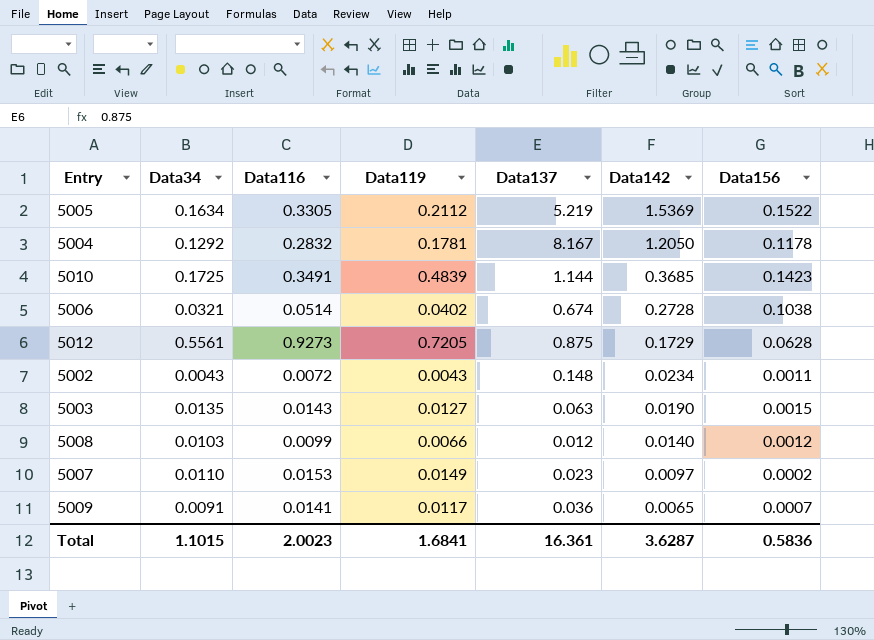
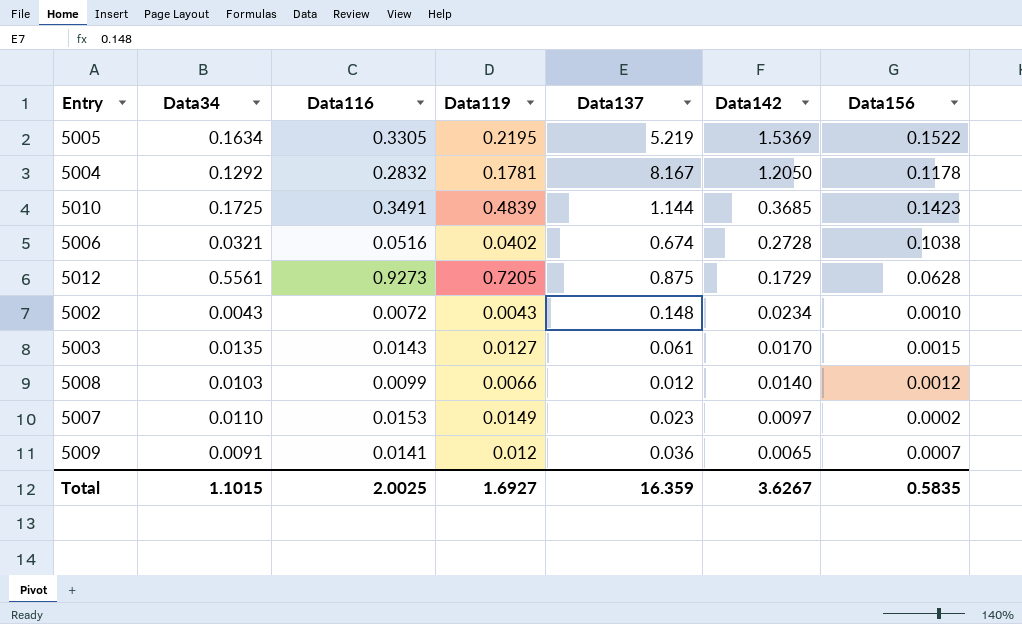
5005 | Data119: 0.2112 -> 0.2195
5006 | Data116: 0.0514 -> 0.0516
5002 | Data156: 0.0011 -> 0.0010
5003 | Data137: 0.063 -> 0.061
5003 | Data142: 0.0190 -> 0.0170
5009 | Data119: 0.0117 -> 0.012
Total | Data116: 2.0023 -> 2.0025
Total | Data119: 1.6841 -> 1.6927
Total | Data137: 16.361 -> 16.359
Total | Data142: 3.6287 -> 3.6267
Total | Data156: 0.5836 -> 0.5835

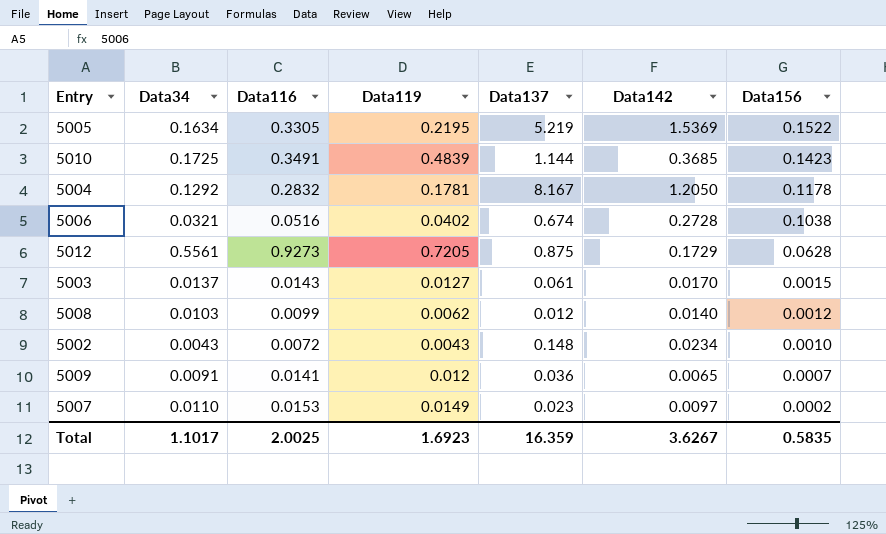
row order: Data142 descending -> Data156 descending
5003 | Data34: 0.0135 -> 0.0137
5008 | Data119: 0.0066 -> 0.0062
Total | Data34: 1.1015 -> 1.1017
Total | Data119: 1.6927 -> 1.6923

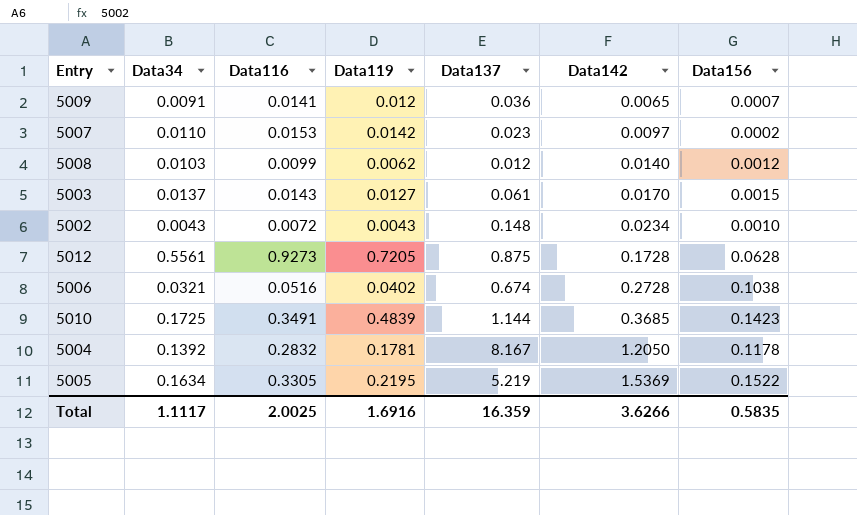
row order: Data156 descending -> Data142 ascending
5007 | Data119: 0.0149 -> 0.0142
5012 | Data142: 0.1729 -> 0.1728
5004 | Data34: 0.1292 -> 0.1392
Total | Data34: 1.1017 -> 1.1117
Total | Data119: 1.6923 -> 1.6916
Total | Data142: 3.6267 -> 3.6266

